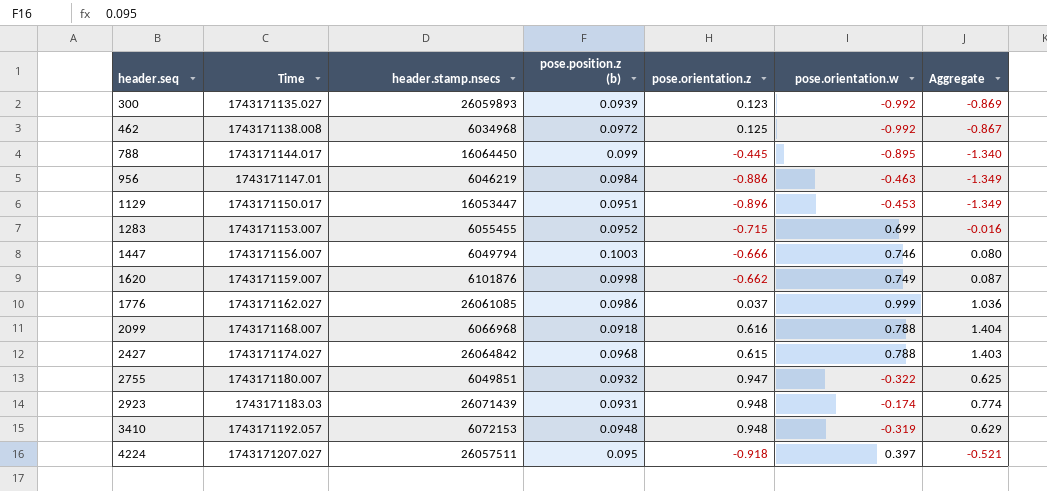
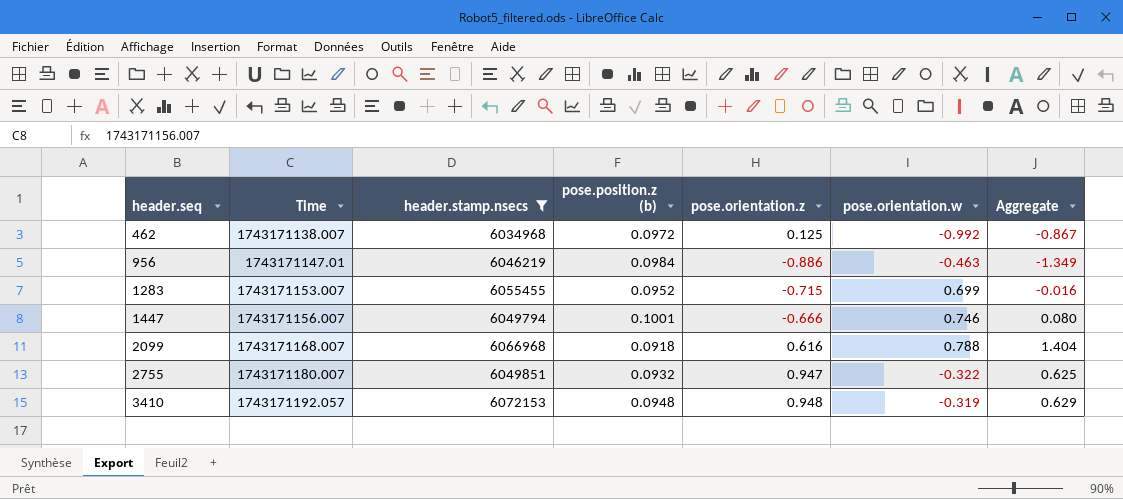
filter: none -> header.stamp.nsecs <= 6072153
462 | Time: 1743171138.008 -> 1743171138.007
1447 | pose.position.z (b): 0.1003 -> 0.1001

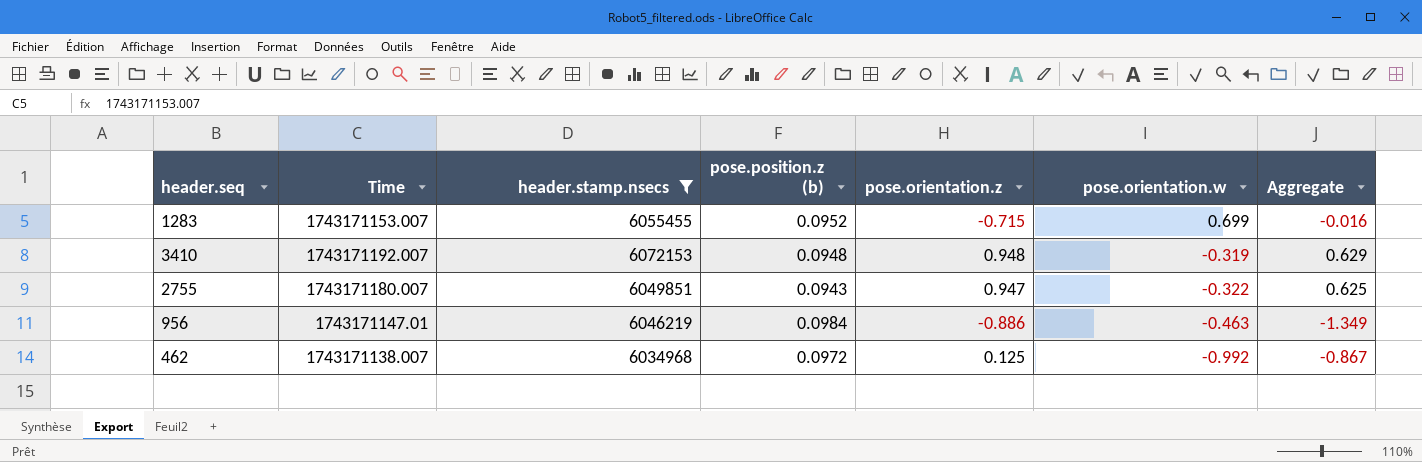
row order: header.seq ascending -> pose.orientation.w descending
row 1447: 1743171156.007 | 6049794 | 0.1001 | -0.666 | 0.746 | 0.080 -> none
row 2099: 1743171168.007 | 6066968 | 0.0918 | 0.616 | 0.788 | 1.404 -> none
3410 | Time: 1743171192.057 -> 1743171192.007
2755 | pose.position.z (b): 0.0932 -> 0.0943

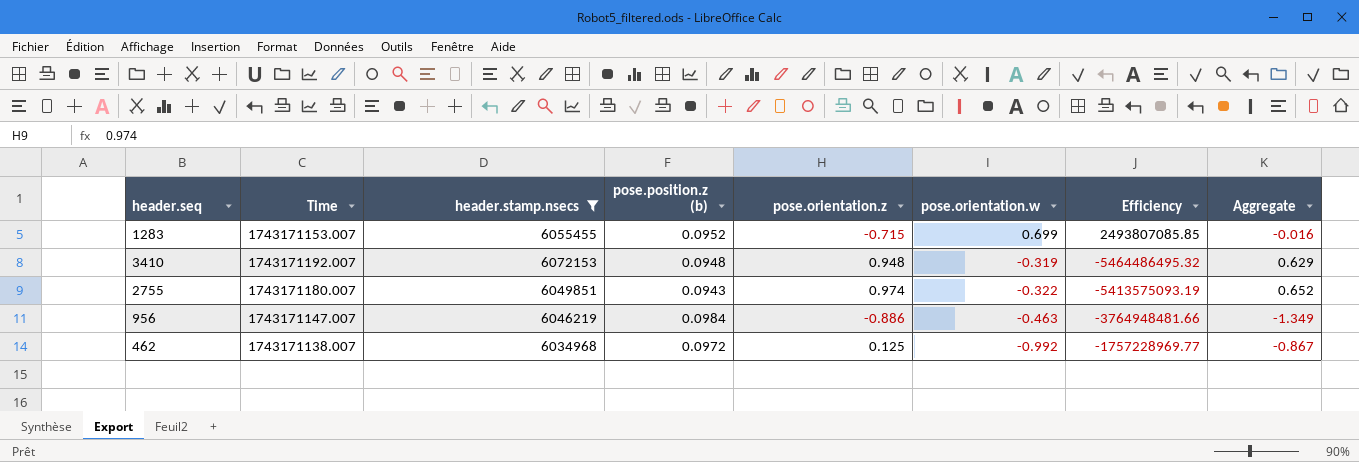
column Efficiency | formula: none -> [Time] / [pose.orientation.w]
2755 | pose.orientation.z: 0.947 -> 0.974
2755 | Aggregate: 0.625 -> 0.652
956 | Time: 1743171147.01 -> 1743171147.007

